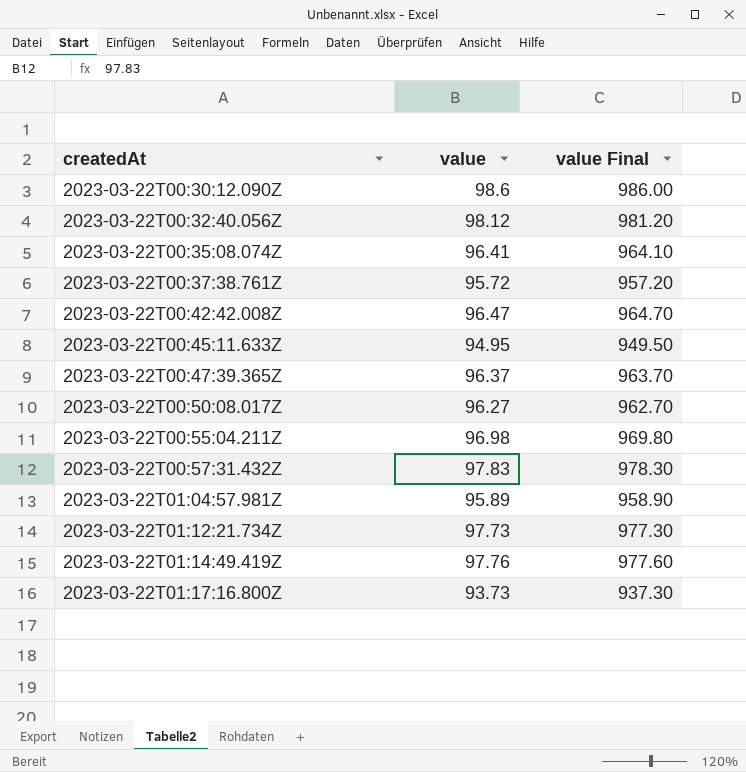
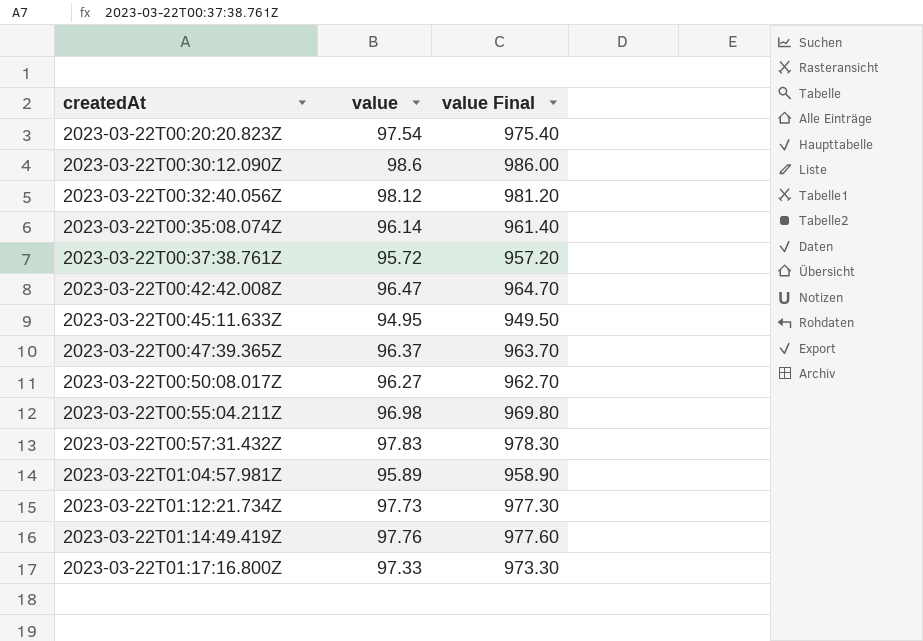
row 2023-03-22T00:20:20.823Z: none -> 97.54 | 975.40
2023-03-22T00:35:08.074Z | value: 96.41 -> 96.14
2023-03-22T00:35:08.074Z | value Final: 964.10 -> 961.40
2023-03-22T01:17:16.800Z | value: 93.73 -> 97.33
2023-03-22T01:17:16.800Z | value Final: 937.30 -> 973.30

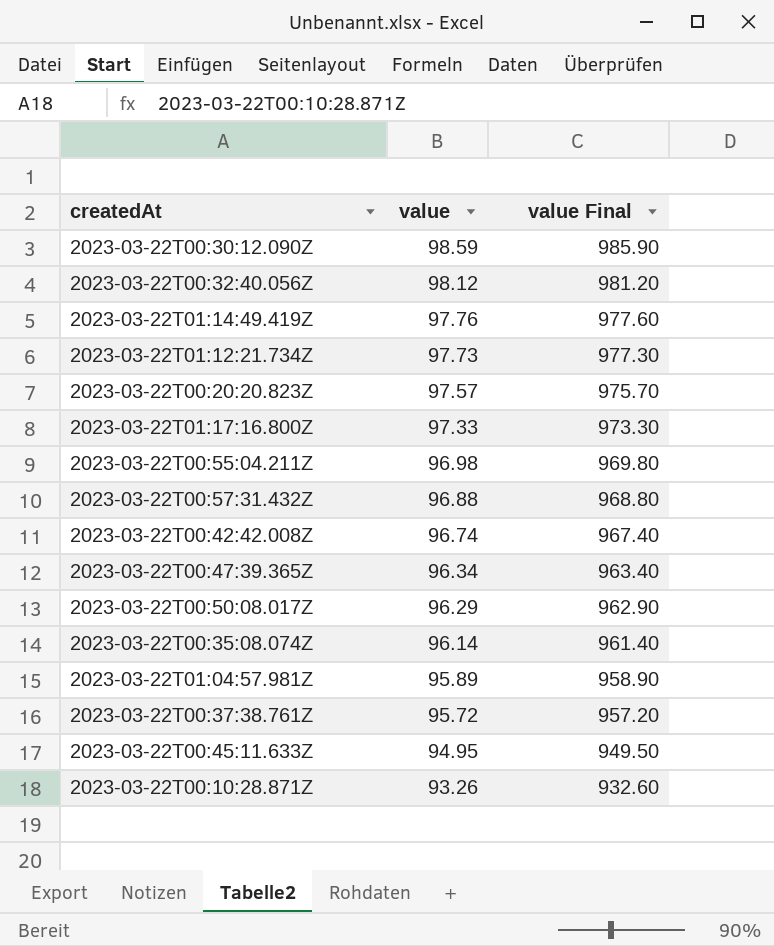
row order: createdAt ascending -> value descending
2023-03-22T00:30:12.090Z | value: 98.6 -> 98.59
2023-03-22T00:30:12.090Z | value Final: 986.00 -> 985.90
2023-03-22T00:20:20.823Z | value: 97.54 -> 97.57
2023-03-22T00:20:20.823Z | value Final: 975.40 -> 975.70
2023-03-22T00:57:31.432Z | value: 97.83 -> 96.88
2023-03-22T00:57:31.432Z | value Final: 978.30 -> 968.80
2023-03-22T00:42:42.008Z | value: 96.47 -> 96.74
2023-03-22T00:42:42.008Z | value Final: 964.70 -> 967.40
2023-03-22T00:47:39.365Z | value: 96.37 -> 96.34
2023-03-22T00:47:39.365Z | value Final: 963.70 -> 963.40
2023-03-22T00:50:08.017Z | value: 96.27 -> 96.29
2023-03-22T00:50:08.017Z | value Final: 962.70 -> 962.90
row 2023-03-22T00:10:28.871Z: none -> 93.26 | 932.60

